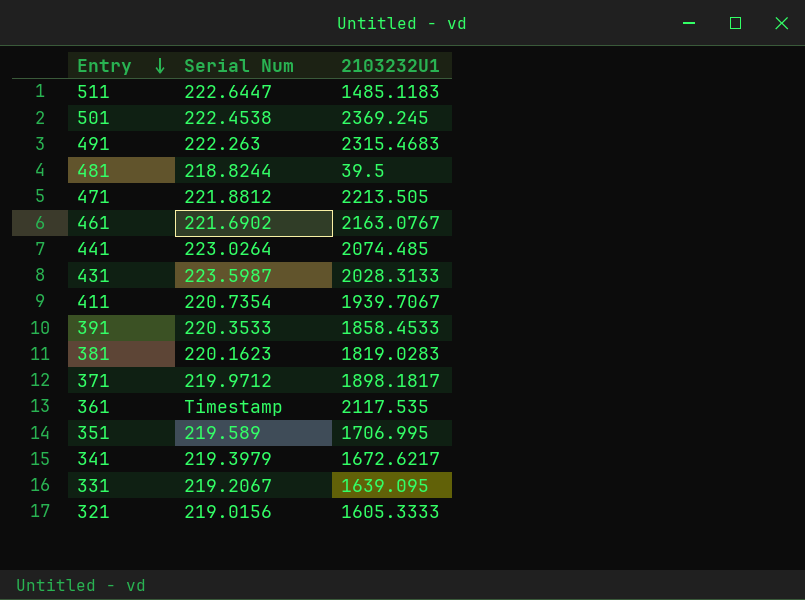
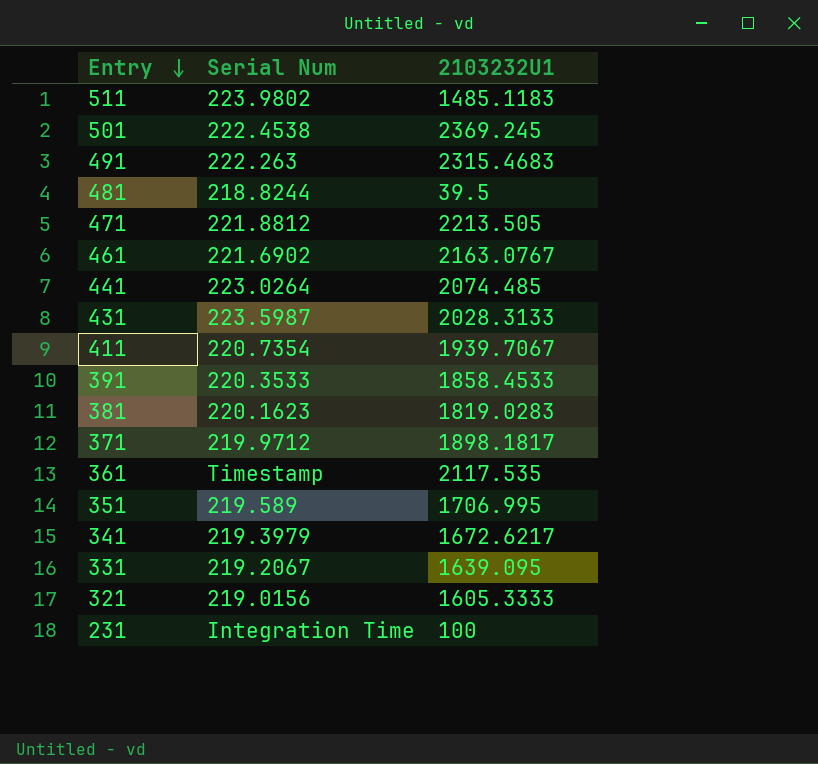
511 | Serial Num: 222.6447 -> 223.9802
row 231: none -> Integration Time | 100

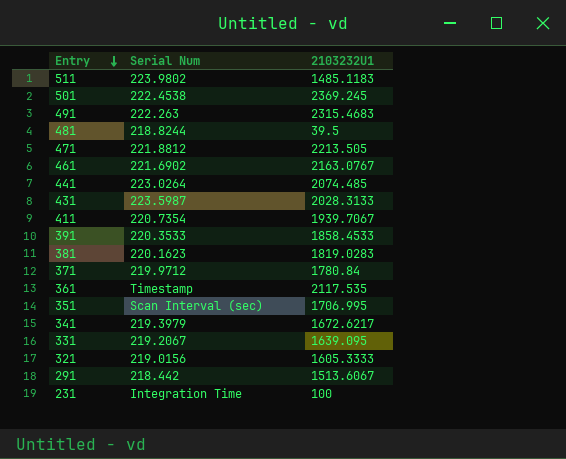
371 | 2103232U1: 1898.1817 -> 1780.84
351 | Serial Num: 219.589 -> Scan Interval (sec)
row 291: none -> 218.442 | 1513.6067

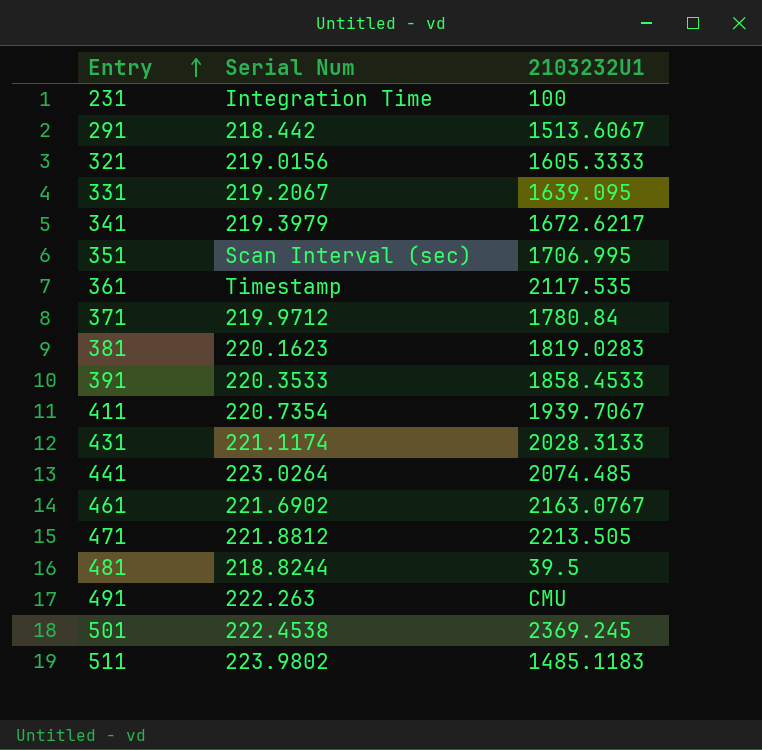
row order: Entry descending -> Entry ascending
431 | Serial Num: 223.5987 -> 221.1174
491 | 2103232U1: 2315.4683 -> CMU

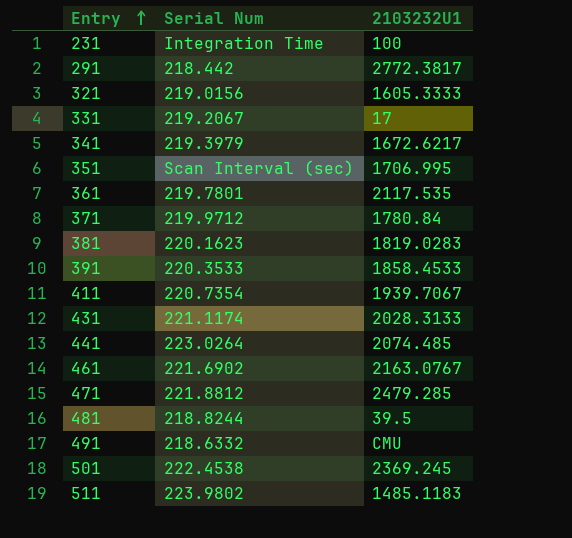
291 | 2103232U1: 1513.6067 -> 2772.3817
331 | 2103232U1: 1639.095 -> 17
361 | Serial Num: Timestamp -> 219.7801
471 | 2103232U1: 2213.505 -> 2479.285
491 | Serial Num: 222.263 -> 218.6332

